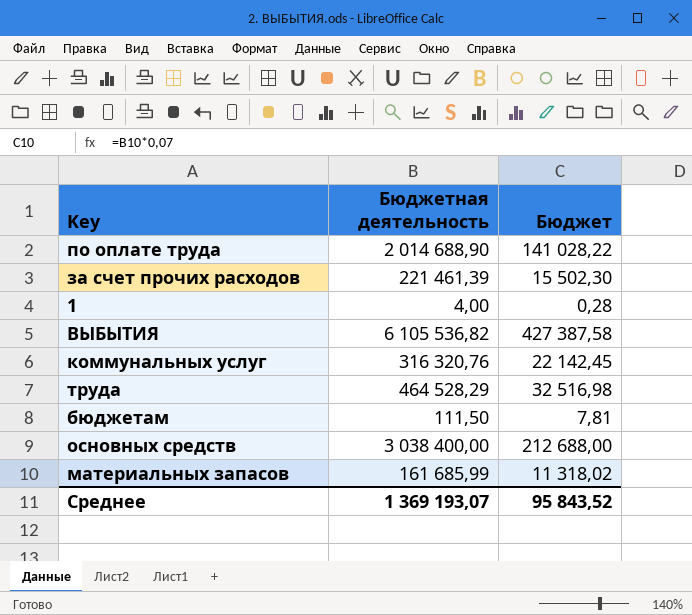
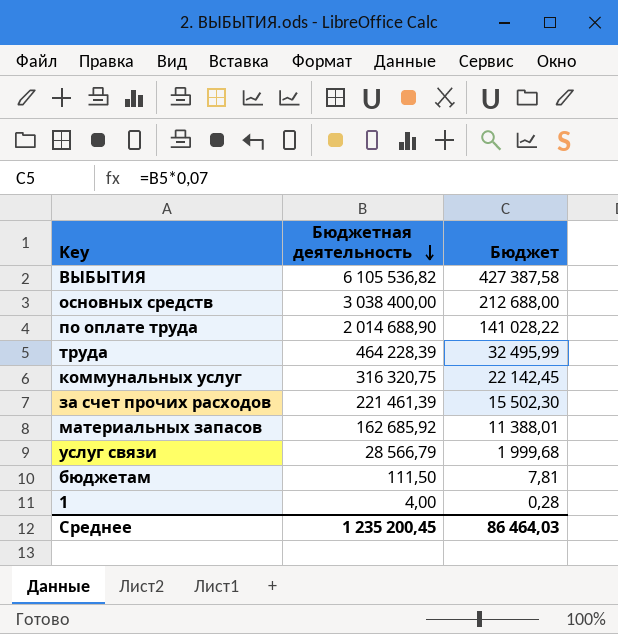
row order: none -> Бюджетная деятельность descending
труда | Бюджетная деятельность: 464 528,29 -> 464 228,39
труда | Бюджет: 32 516,98 -> 32 495,99
коммунальных услуг | Бюджетная деятельность: 316 320,76 -> 316 320,75
материальных запасов | Бюджетная деятельность: 161 685,99 -> 162 685,92
материальных запасов | Бюджет: 11 318,02 -> 11 388,01
row услуг связи: none -> 28 566,79 | 1 999,68
Среднее | Бюджетная деятельность: 1 369 193,07 -> 1 235 200,45
Среднее | Бюджет: 95 843,52 -> 86 464,03

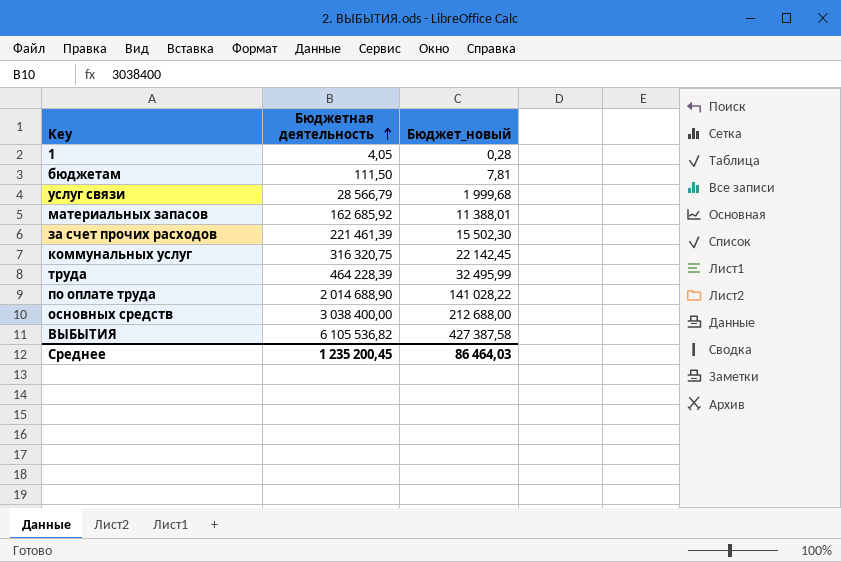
row order: Бюджетная деятельность descending -> Бюджетная деятельность ascending
column name: Бюджет -> Бюджет_новый
1 | Бюджетная деятельность: 4,00 -> 4,05

